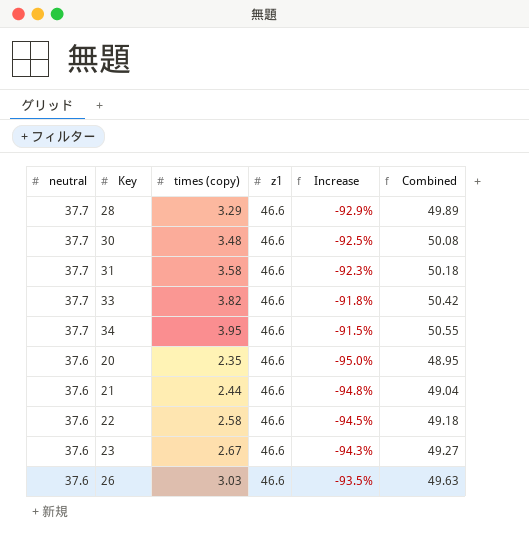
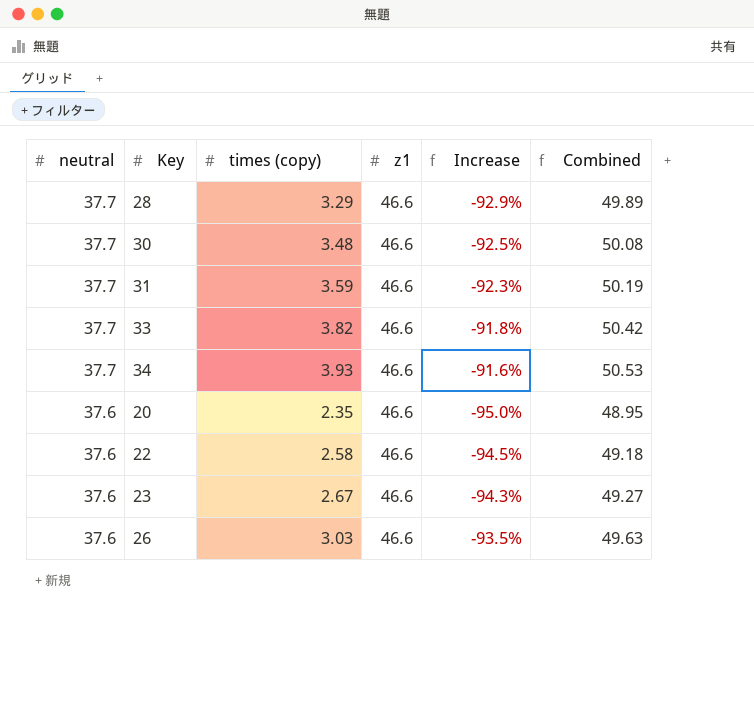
row 21: 37.6 | 2.44 | 46.6 | -94.8% | 49.04 -> none
31 | times (copy): 3.58 -> 3.59
31 | Combined: 50.18 -> 50.19
34 | times (copy): 3.95 -> 3.93
34 | Increase: -91.5% -> -91.6%
34 | Combined: 50.55 -> 50.53

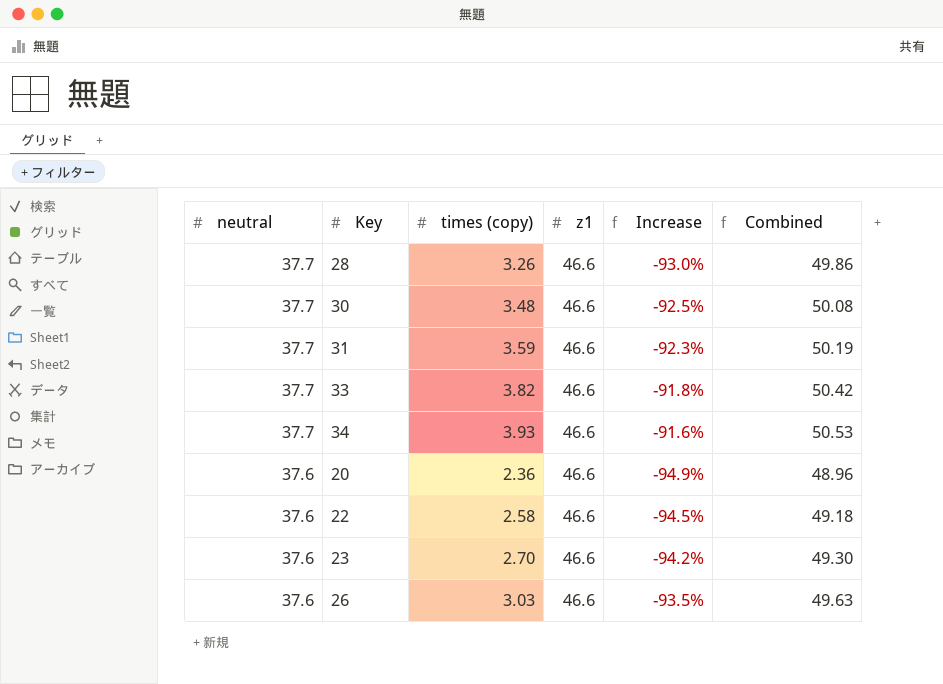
28 | times (copy): 3.29 -> 3.26
28 | Increase: -92.9% -> -93.0%
28 | Combined: 49.89 -> 49.86
20 | times (copy): 2.35 -> 2.36
20 | Increase: -95.0% -> -94.9%
20 | Combined: 48.95 -> 48.96
23 | times (copy): 2.67 -> 2.70
23 | Increase: -94.3% -> -94.2%
23 | Combined: 49.27 -> 49.30

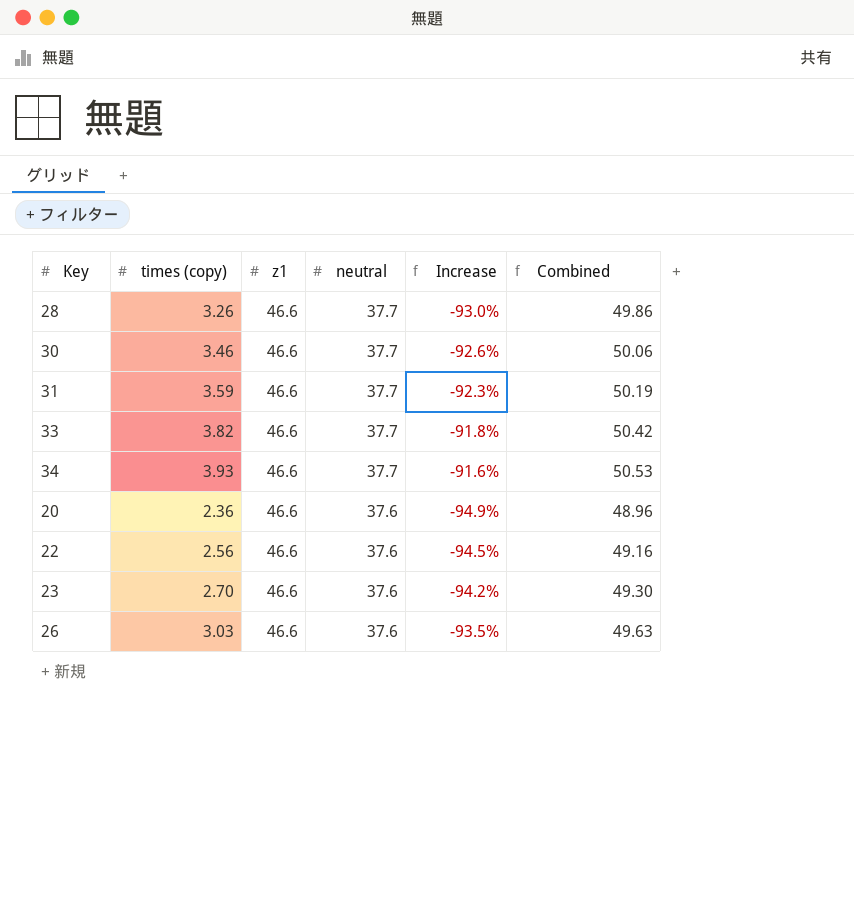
column neutral | position: 1 -> 4
30 | times (copy): 3.48 -> 3.46
30 | Increase: -92.5% -> -92.6%
30 | Combined: 50.08 -> 50.06
22 | times (copy): 2.58 -> 2.56
22 | Combined: 49.18 -> 49.16

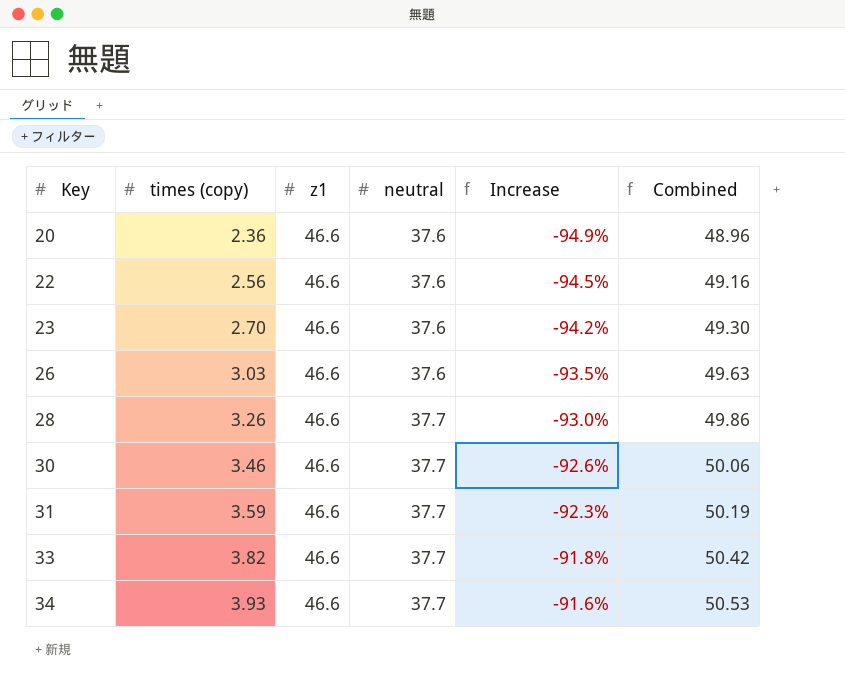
row order: neutral descending -> Key ascending

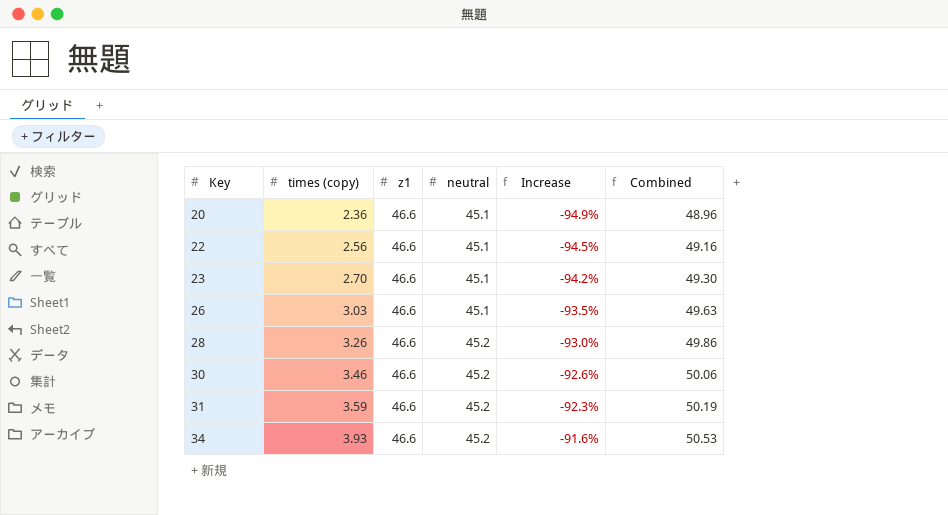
row 33: 3.82 | 46.6 | 37.7 | -91.8% | 50.42 -> none
20 | neutral: 37.6 -> 45.1
22 | neutral: 37.6 -> 45.1
23 | neutral: 37.6 -> 45.1
26 | neutral: 37.6 -> 45.1
28 | neutral: 37.7 -> 45.2
30 | neutral: 37.7 -> 45.2
31 | neutral: 37.7 -> 45.2
34 | neutral: 37.7 -> 45.2

